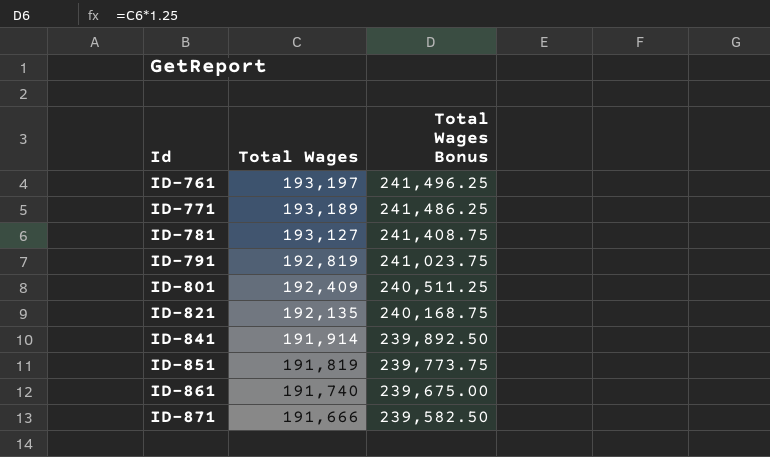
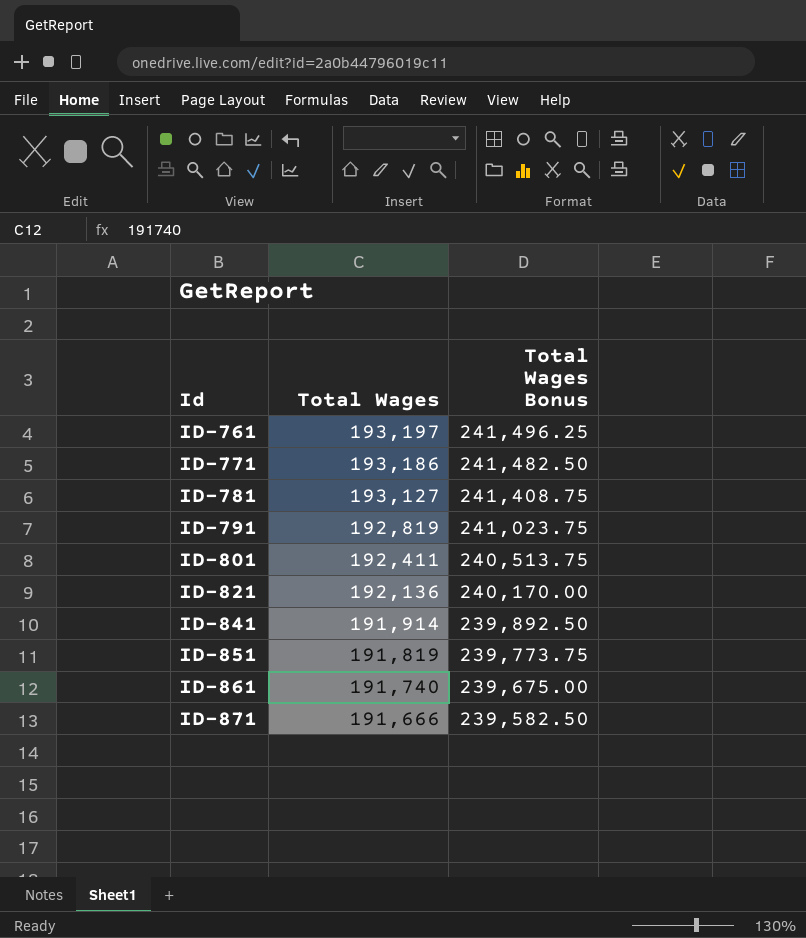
ID-771 | Total Wages: 193,189 -> 193,186
ID-771 | Total Wages Bonus: 241,486.25 -> 241,482.50
ID-801 | Total Wages: 192,409 -> 192,411
ID-801 | Total Wages Bonus: 240,511.25 -> 240,513.75
ID-821 | Total Wages: 192,135 -> 192,136
ID-821 | Total Wages Bonus: 240,168.75 -> 240,170.00

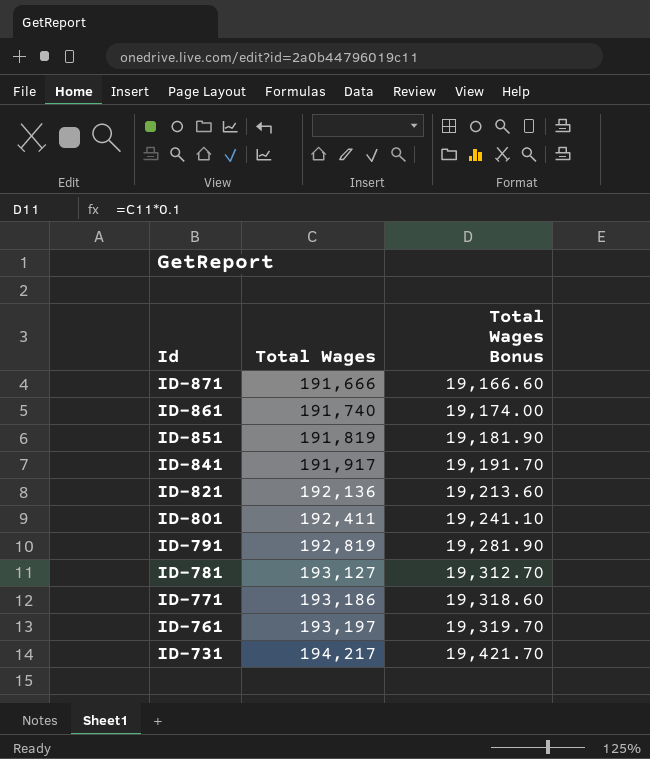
row order: Id ascending -> Id descending
column Total Wages Bonus | formula: [Total Wages] * 1.25 -> [Total Wages] * 0.1
ID-841 | Total Wages: 191,914 -> 191,917
row ID-731: none -> 194,217 | 19,421.70

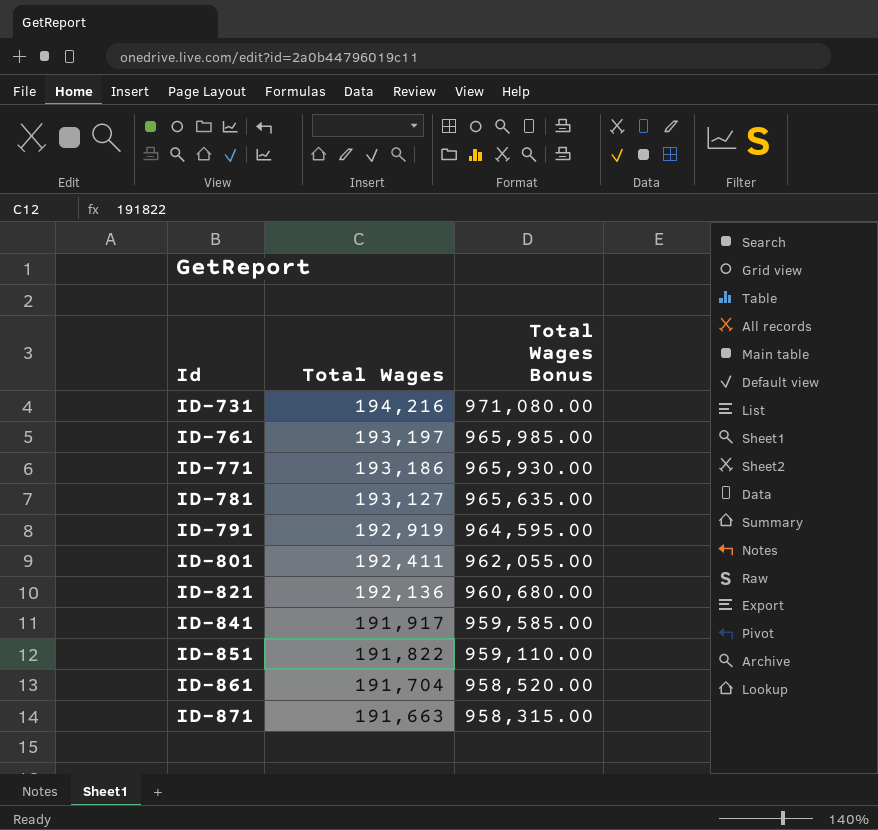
row order: Id descending -> Id ascending
column Total Wages Bonus | formula: [Total Wages] * 0.1 -> [Total Wages] * 5
ID-731 | Total Wages: 194,217 -> 194,216
ID-791 | Total Wages: 192,819 -> 192,919
ID-851 | Total Wages: 191,819 -> 191,822
ID-861 | Total Wages: 191,740 -> 191,704
ID-871 | Total Wages: 191,666 -> 191,663

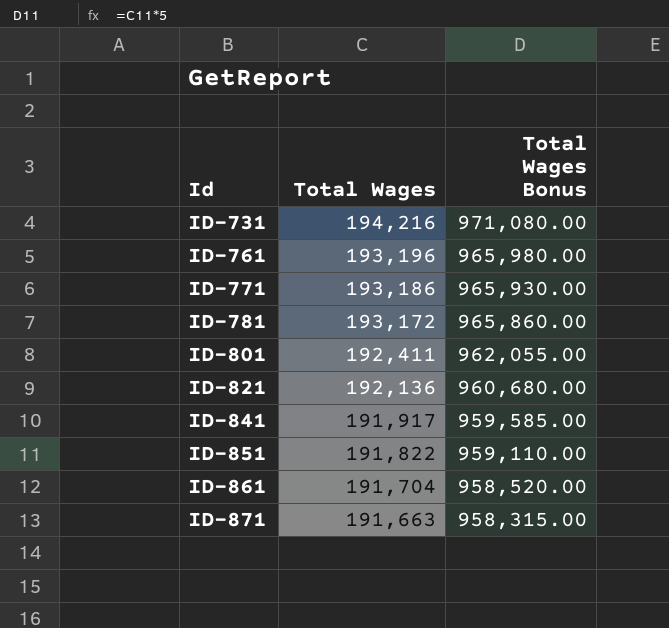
row ID-791: 192,919 | 964,595.00 -> none
ID-761 | Total Wages: 193,197 -> 193,196
ID-761 | Total Wages Bonus: 965,985.00 -> 965,980.00
ID-781 | Total Wages: 193,127 -> 193,172
ID-781 | Total Wages Bonus: 965,635.00 -> 965,860.00

